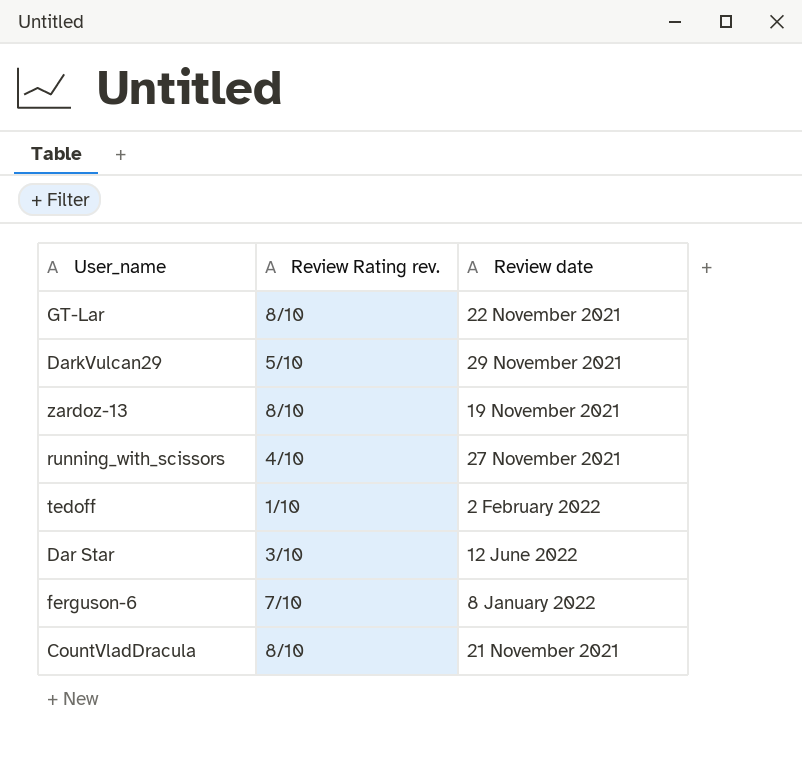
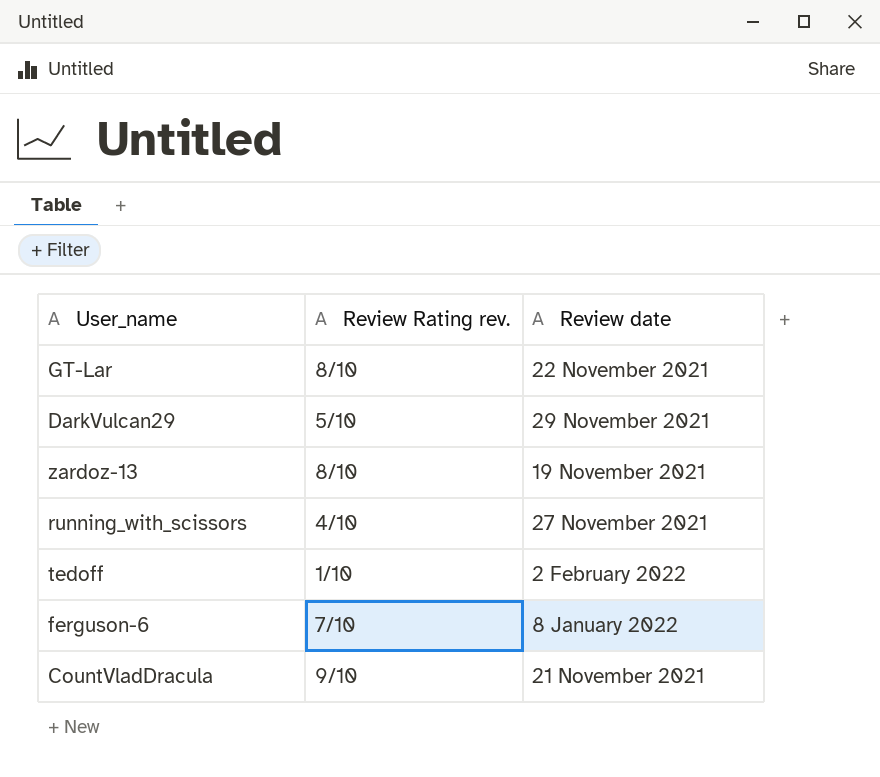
row Dar Star: 3/10 | 12 June 2022 -> none
CountVladDracula | Review Rating rev.: 8/10 -> 9/10

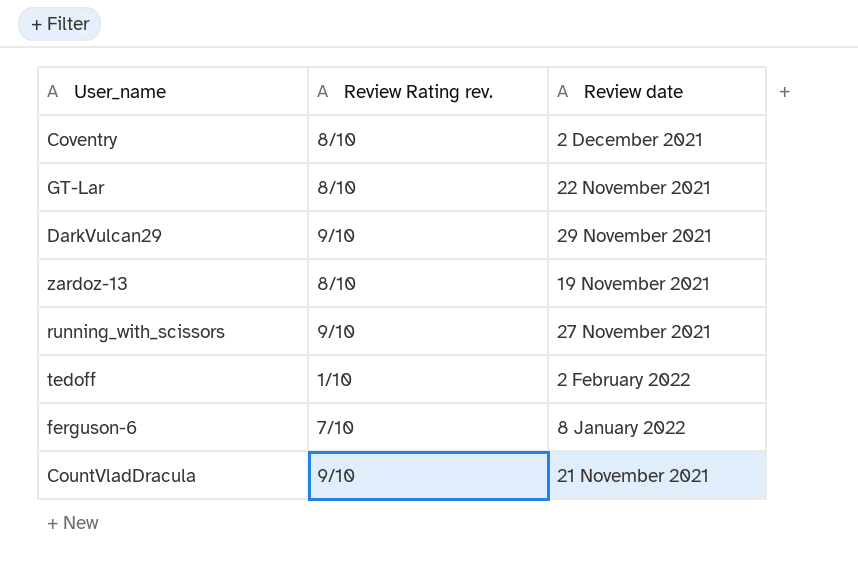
row Coventry: none -> 8/10 | 2 December 2021
DarkVulcan29 | Review Rating rev.: 5/10 -> 9/10
running_with_scissors | Review Rating rev.: 4/10 -> 9/10

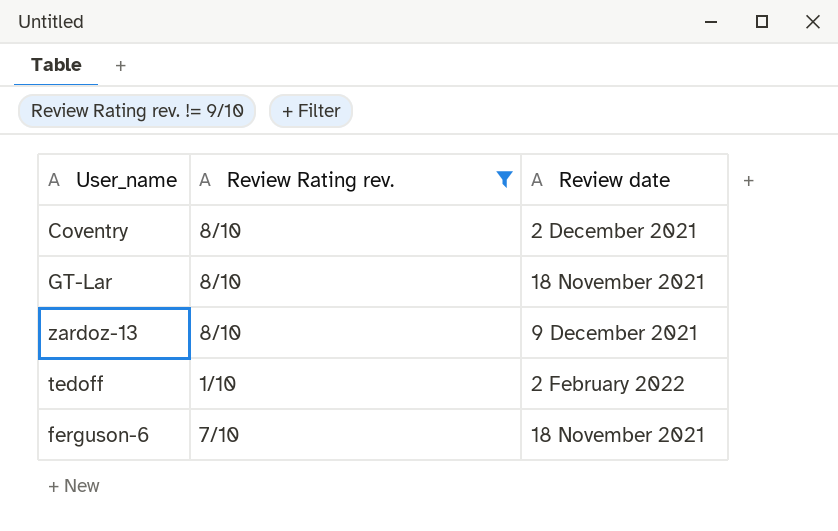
filter: none -> Review Rating rev. != 9/10
GT-Lar | Review date: 22 November 2021 -> 18 November 2021
zardoz-13 | Review date: 19 November 2021 -> 9 December 2021
ferguson-6 | Review date: 8 January 2022 -> 18 November 2021

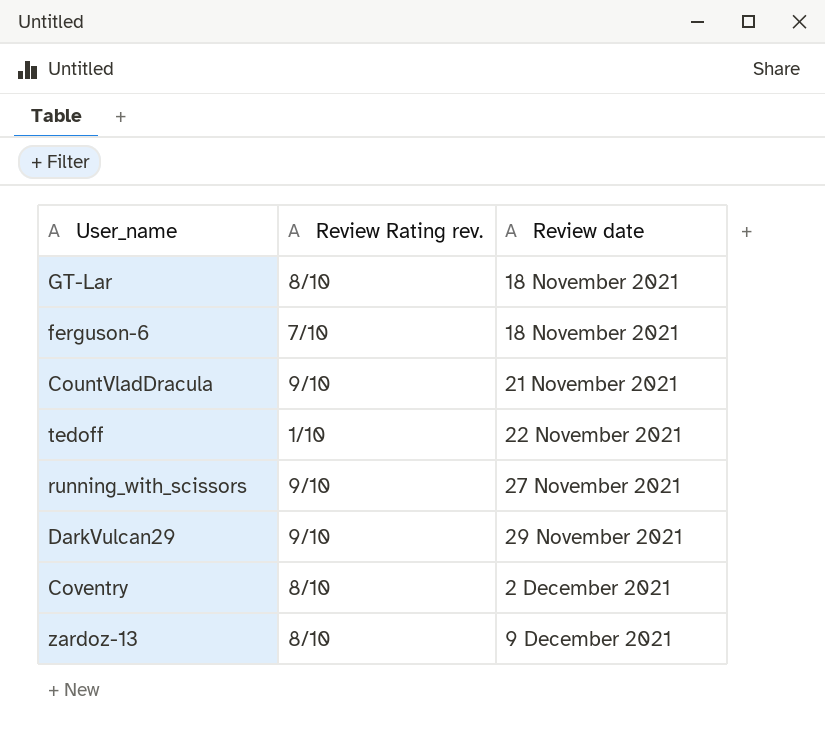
filter: Review Rating rev. != 9/10 -> none
row order: none -> Review date ascending
tedoff | Review date: 2 February 2022 -> 22 November 2021

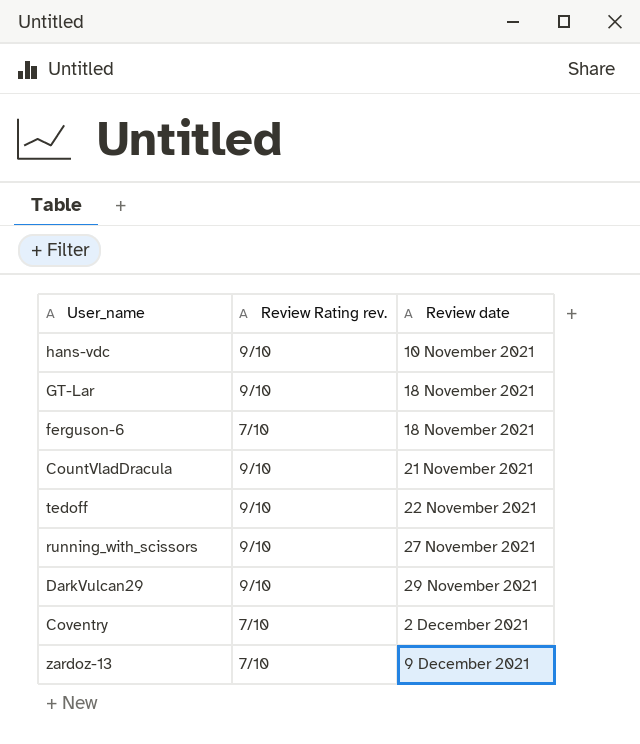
row hans-vdc: none -> 9/10 | 10 November 2021
GT-Lar | Review Rating rev.: 8/10 -> 9/10
tedoff | Review Rating rev.: 1/10 -> 9/10
Coventry | Review Rating rev.: 8/10 -> 7/10
zardoz-13 | Review Rating rev.: 8/10 -> 7/10

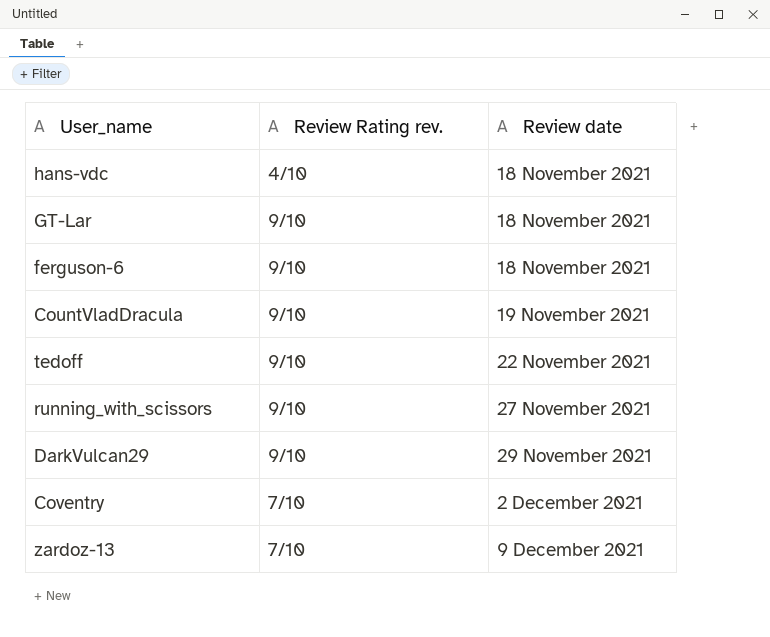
hans-vdc | Review Rating rev.: 9/10 -> 4/10
hans-vdc | Review date: 10 November 2021 -> 18 November 2021
ferguson-6 | Review Rating rev.: 7/10 -> 9/10
CountVladDracula | Review date: 21 November 2021 -> 19 November 2021

